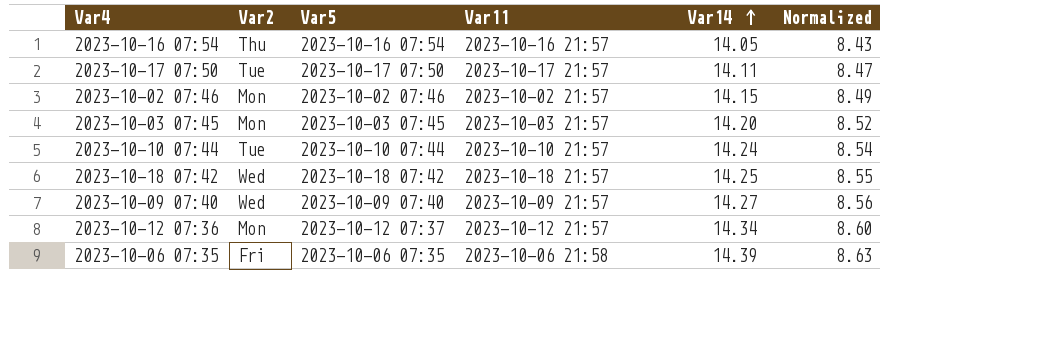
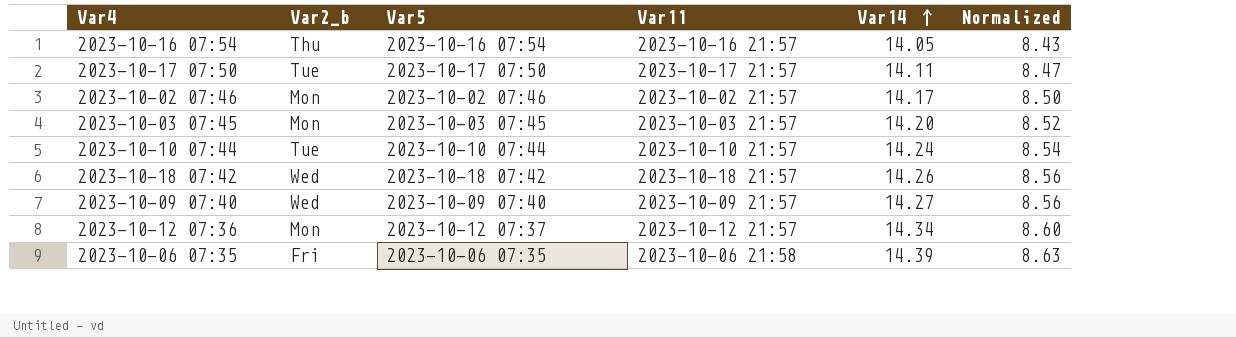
column name: Var2 -> Var2_b
2023-10-02 07:46 | Var14: 14.15 -> 14.17
2023-10-02 07:46 | Normalized: 8.49 -> 8.50
2023-10-18 07:42 | Var14: 14.25 -> 14.26
2023-10-18 07:42 | Normalized: 8.55 -> 8.56

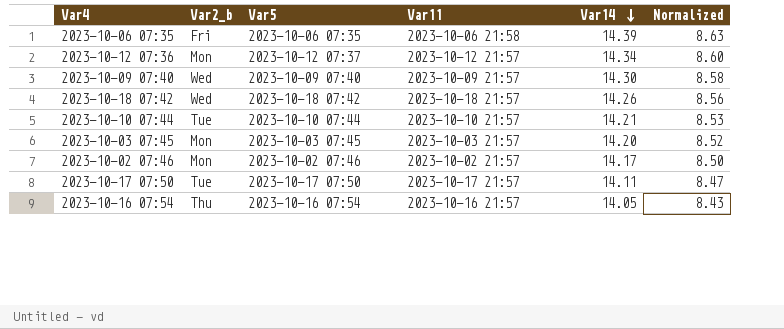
row order: Var14 ascending -> Var14 descending
2023-10-09 07:40 | Var14: 14.27 -> 14.30
2023-10-09 07:40 | Normalized: 8.56 -> 8.58
2023-10-10 07:44 | Var14: 14.24 -> 14.21
2023-10-10 07:44 | Normalized: 8.54 -> 8.53

